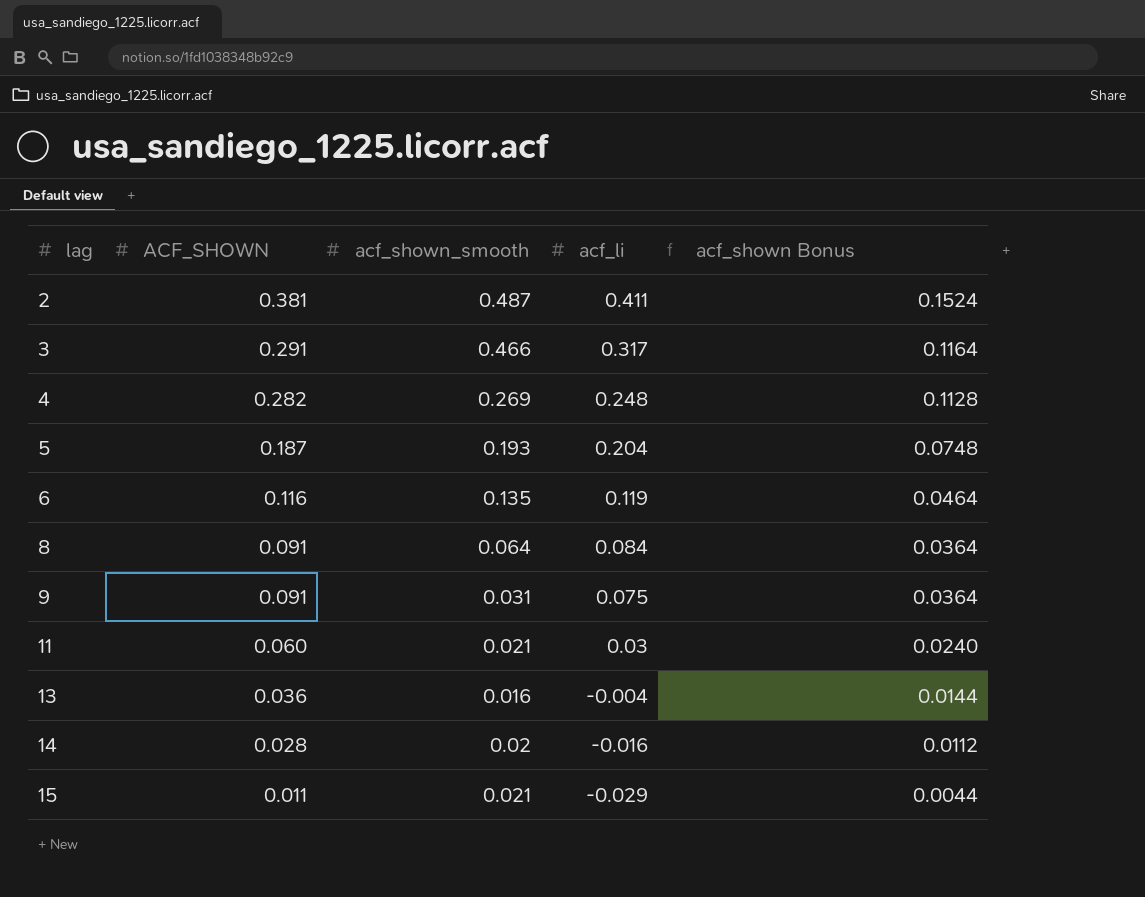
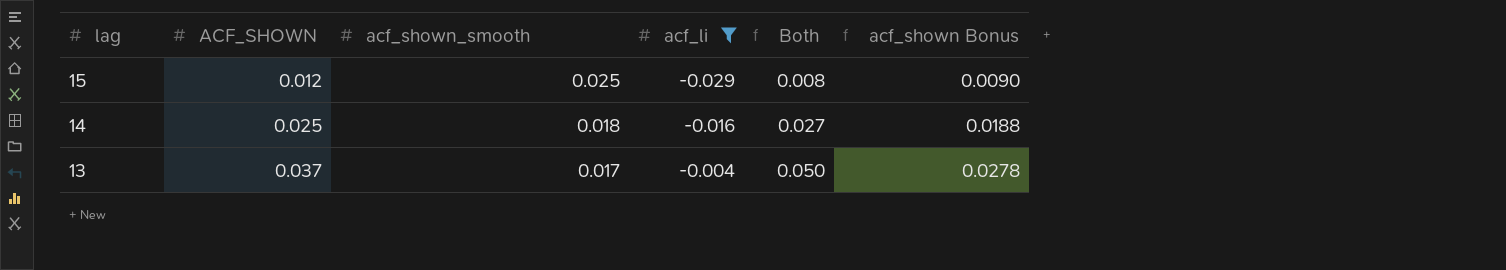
filter: none -> acf_li <= -0.004
row order: lag ascending -> lag descending
column Both | formula: none -> [ACF_SHOWN] + [acf_shown_smooth] + [acf_li]
column acf_shown Bonus | formula: [ACF_SHOWN] * 0.4 -> [ACF_SHOWN] * 0.75
15 | ACF_SHOWN: 0.011 -> 0.012
15 | acf_shown_smooth: 0.021 -> 0.025
14 | ACF_SHOWN: 0.028 -> 0.025
14 | acf_shown_smooth: 0.02 -> 0.018
13 | ACF_SHOWN: 0.036 -> 0.037
13 | acf_shown_smooth: 0.016 -> 0.017

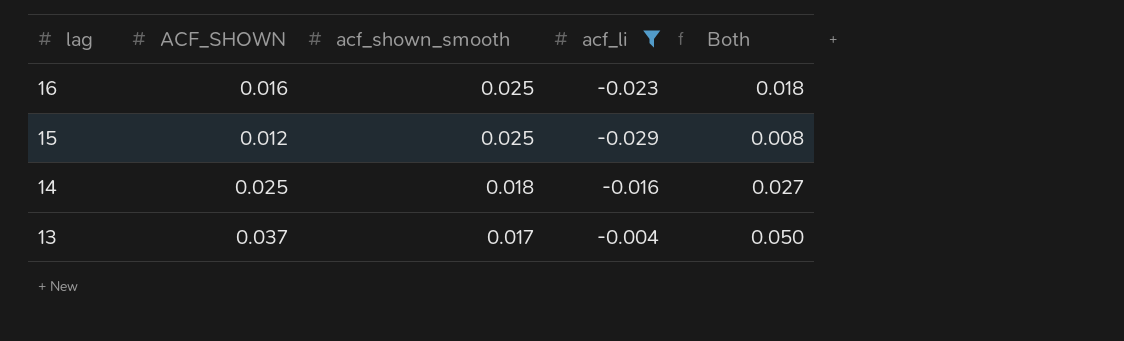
column acf_shown Bonus | formula: [ACF_SHOWN] * 0.75 -> none
row 16: none -> 0.016 | 0.025 | -0.023 | 0.018

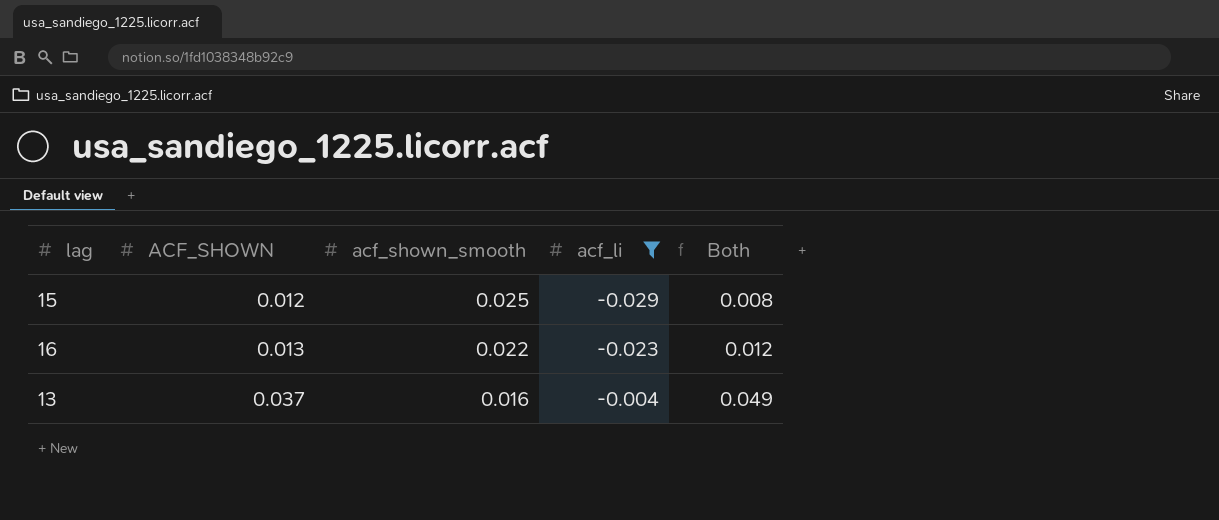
row order: lag descending -> ACF_SHOWN ascending
row 14: 0.025 | 0.018 | -0.016 | 0.027 -> none
16 | ACF_SHOWN: 0.016 -> 0.013
16 | acf_shown_smooth: 0.025 -> 0.022
16 | Both: 0.018 -> 0.012
13 | acf_shown_smooth: 0.017 -> 0.016
13 | Both: 0.050 -> 0.049

